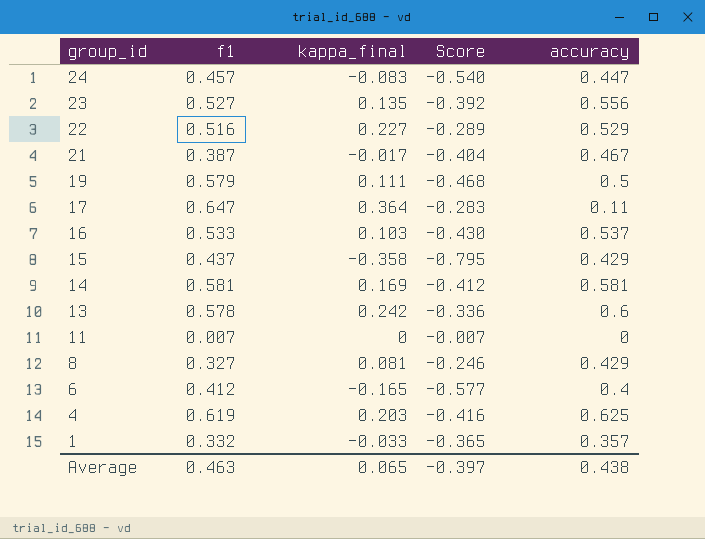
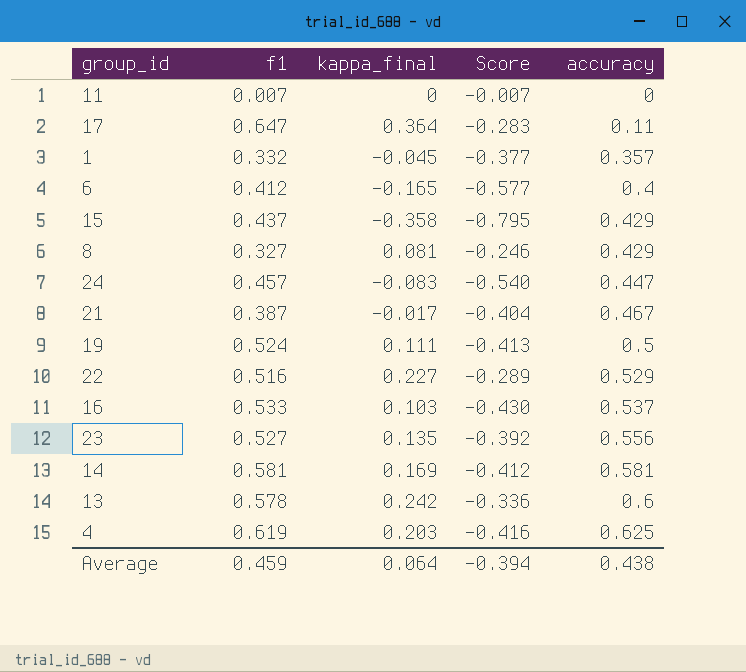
row order: group_id descending -> accuracy ascending
1 | kappa_final: -0.033 -> -0.045
1 | Score: -0.365 -> -0.377
19 | f1: 0.579 -> 0.524
19 | Score: -0.468 -> -0.413
Average | f1: 0.463 -> 0.459
Average | kappa_final: 0.065 -> 0.064
Average | Score: -0.397 -> -0.394

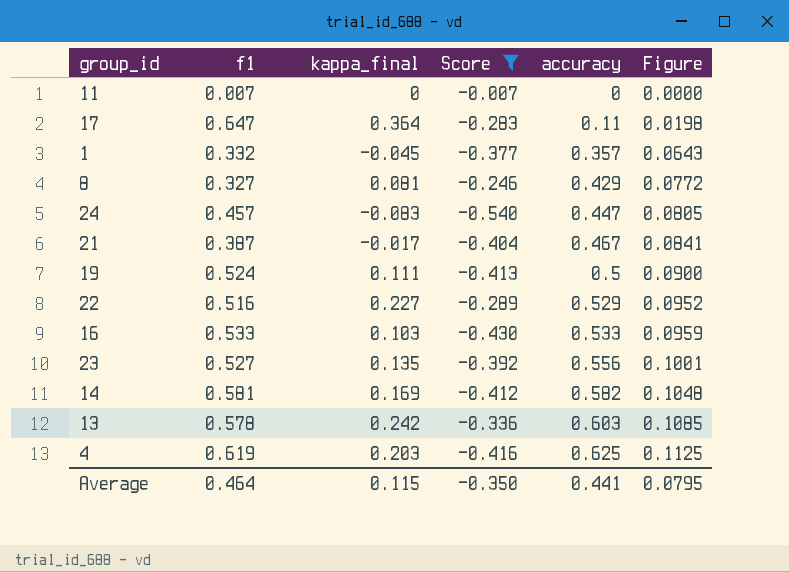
filter: none -> Score >= -0.540
column Figure | formula: none -> [accuracy] * 0.18
16 | accuracy: 0.537 -> 0.533
14 | accuracy: 0.581 -> 0.582
13 | accuracy: 0.6 -> 0.603
Average | f1: 0.459 -> 0.464
Average | kappa_final: 0.064 -> 0.115
Average | Score: -0.394 -> -0.350
Average | accuracy: 0.438 -> 0.441

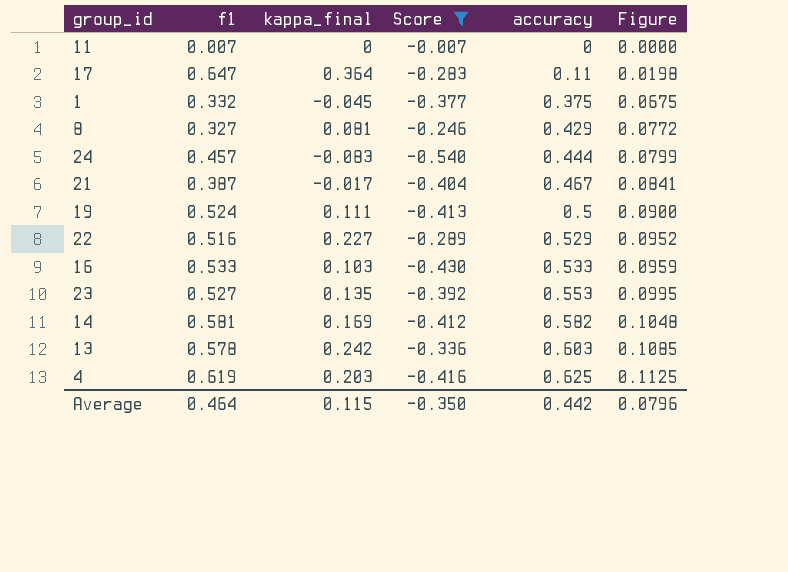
1 | accuracy: 0.357 -> 0.375
1 | Figure: 0.0643 -> 0.0675
24 | accuracy: 0.447 -> 0.444
24 | Figure: 0.0805 -> 0.0799
23 | accuracy: 0.556 -> 0.553
23 | Figure: 0.1001 -> 0.0995
Average | accuracy: 0.441 -> 0.442
Average | Figure: 0.0795 -> 0.0796

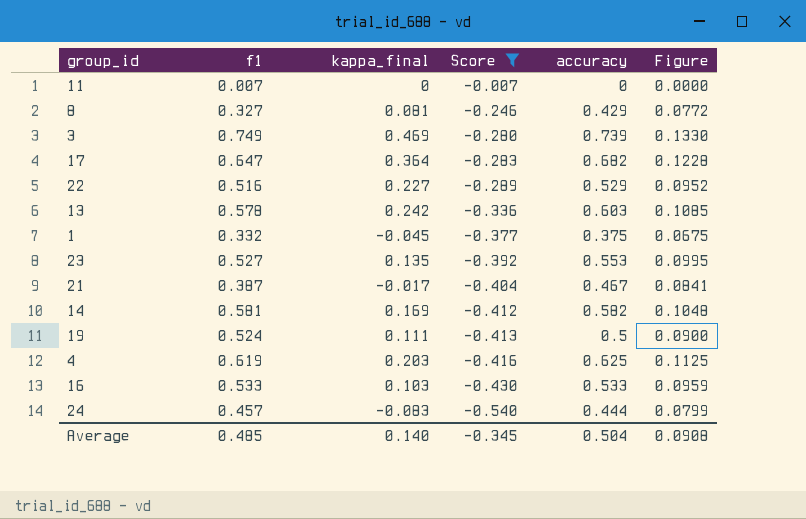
row order: accuracy ascending -> Score descending
row 3: none -> 0.749 | 0.469 | -0.280 | 0.739 | 0.1330
17 | accuracy: 0.11 -> 0.682
17 | Figure: 0.0198 -> 0.1228
Average | f1: 0.464 -> 0.485
Average | kappa_final: 0.115 -> 0.140
Average | Score: -0.350 -> -0.345
Average | accuracy: 0.442 -> 0.504
Average | Figure: 0.0796 -> 0.0908

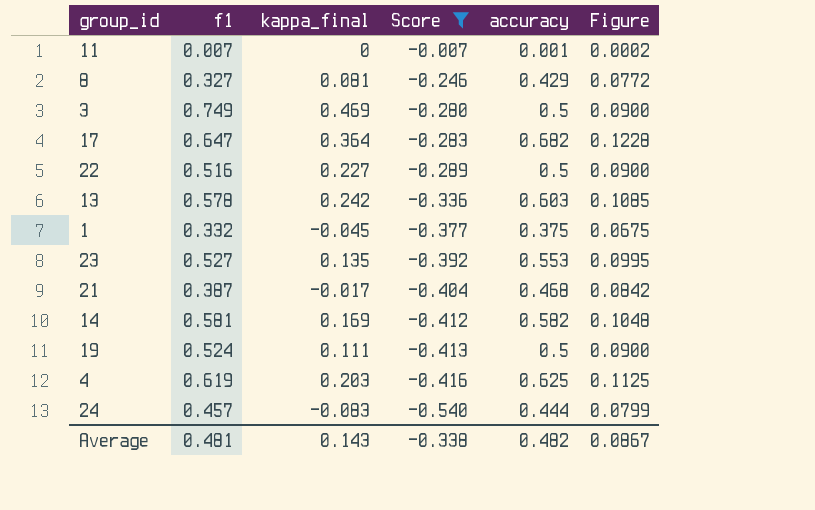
row 16: 0.533 | 0.103 | -0.430 | 0.533 | 0.0959 -> none
11 | accuracy: 0 -> 0.001
11 | Figure: 0.0000 -> 0.0002
3 | accuracy: 0.739 -> 0.5
3 | Figure: 0.1330 -> 0.0900
22 | accuracy: 0.529 -> 0.5
22 | Figure: 0.0952 -> 0.0900
21 | accuracy: 0.467 -> 0.468
21 | Figure: 0.0841 -> 0.0842
Average | f1: 0.485 -> 0.481
Average | kappa_final: 0.140 -> 0.143
Average | Score: -0.345 -> -0.338
Average | accuracy: 0.504 -> 0.482
Average | Figure: 0.0908 -> 0.0867

